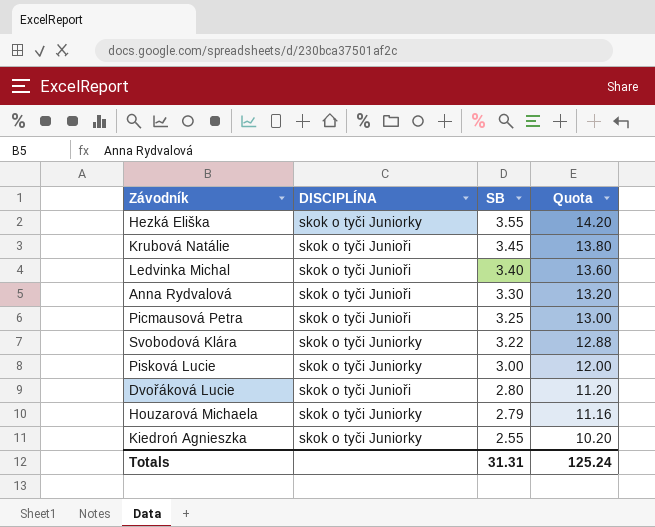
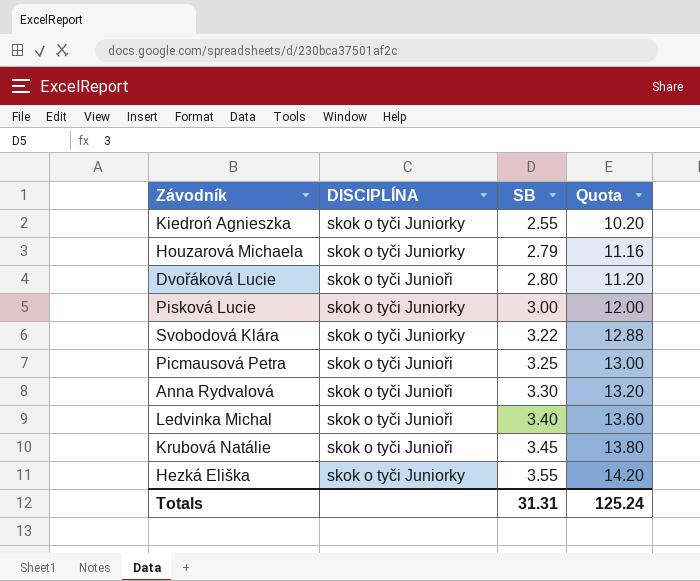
row order: SB descending -> SB ascending

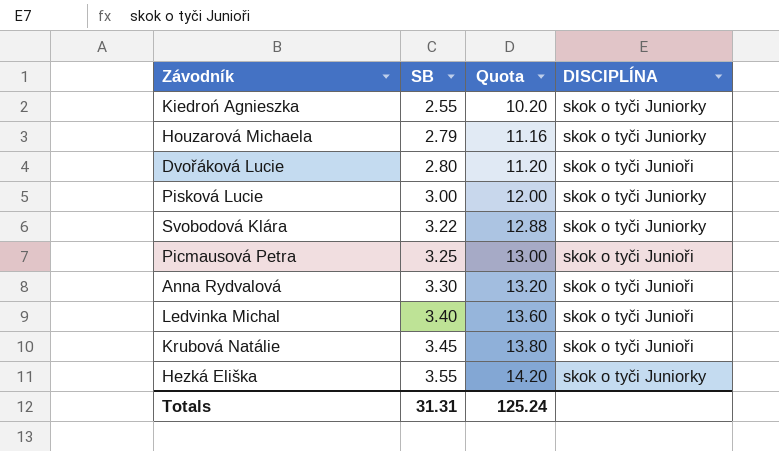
column DISCIPLÍNA | position: 2 -> 4

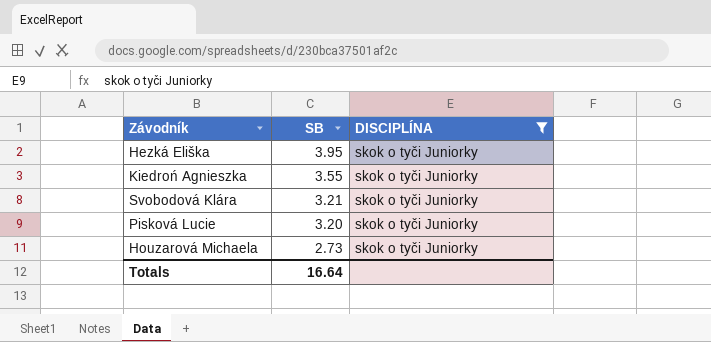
filter: none -> DISCIPLÍNA = skok o tyči Juniorky
row order: SB ascending -> SB descending
column Quota | formula: [SB] * 4 -> none
Hezká Eliška | SB: 3.55 -> 3.95
Kiedroń Agnieszka | SB: 2.55 -> 3.55
Svobodová Klára | SB: 3.22 -> 3.21
Pisková Lucie | SB: 3.00 -> 3.20
Houzarová Michaela | SB: 2.79 -> 2.73
Totals | SB: 31.31 -> 16.64

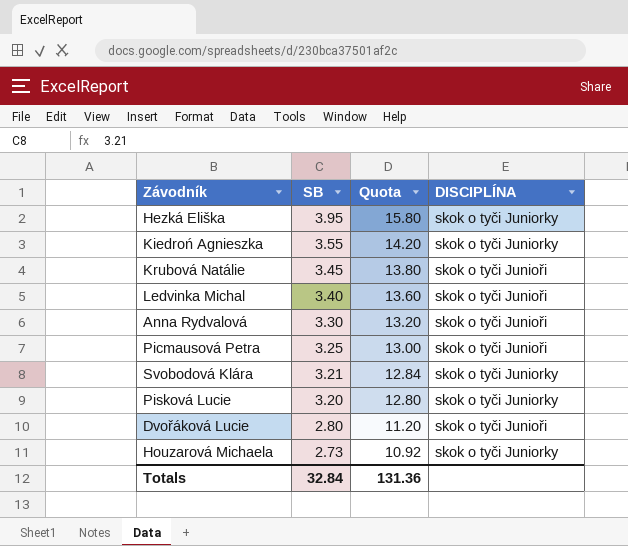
filter: DISCIPLÍNA = skok o tyči Juniorky -> none
column Quota | formula: none -> [SB] * 4
Totals | SB: 16.64 -> 32.84

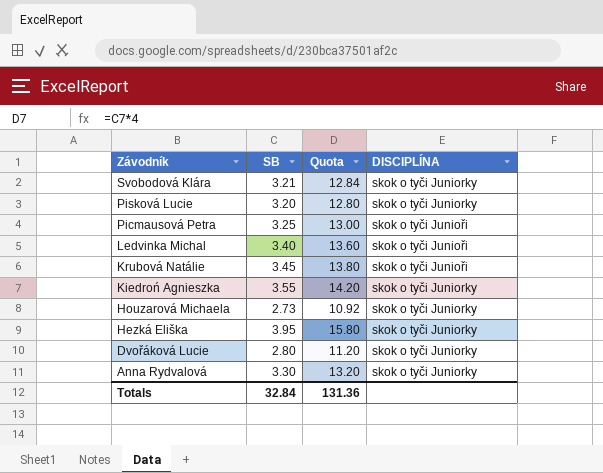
row order: SB descending -> Závodník descending
Dvořáková Lucie | DISCIPLÍNA: skok o tyči Junioři -> skok o tyči Juniorky
Anna Rydvalová | DISCIPLÍNA: skok o tyči Junioři -> skok o tyči Juniorky

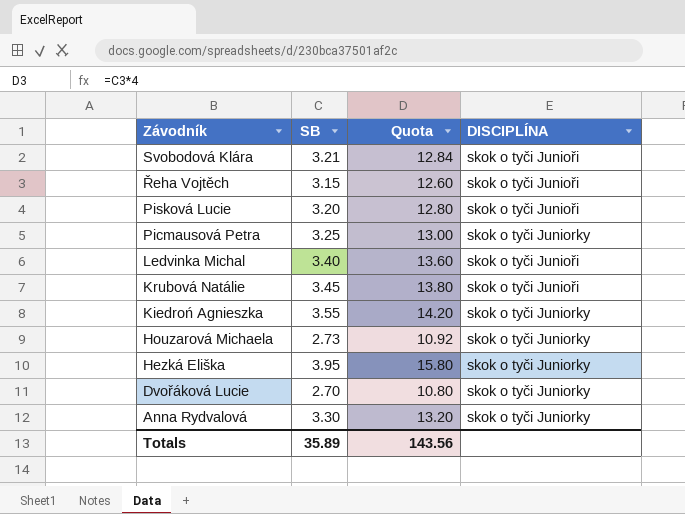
Svobodová Klára | DISCIPLÍNA: skok o tyči Juniorky -> skok o tyči Junioři
row Řeha Vojtěch: none -> 3.15 | 12.60 | skok o tyči Junioři
Pisková Lucie | DISCIPLÍNA: skok o tyči Juniorky -> skok o tyči Junioři
Picmausová Petra | DISCIPLÍNA: skok o tyči Junioři -> skok o tyči Juniorky
Dvořáková Lucie | SB: 2.80 -> 2.70
Dvořáková Lucie | Quota: 11.20 -> 10.80
Totals | SB: 32.84 -> 35.89
Totals | Quota: 131.36 -> 143.56

